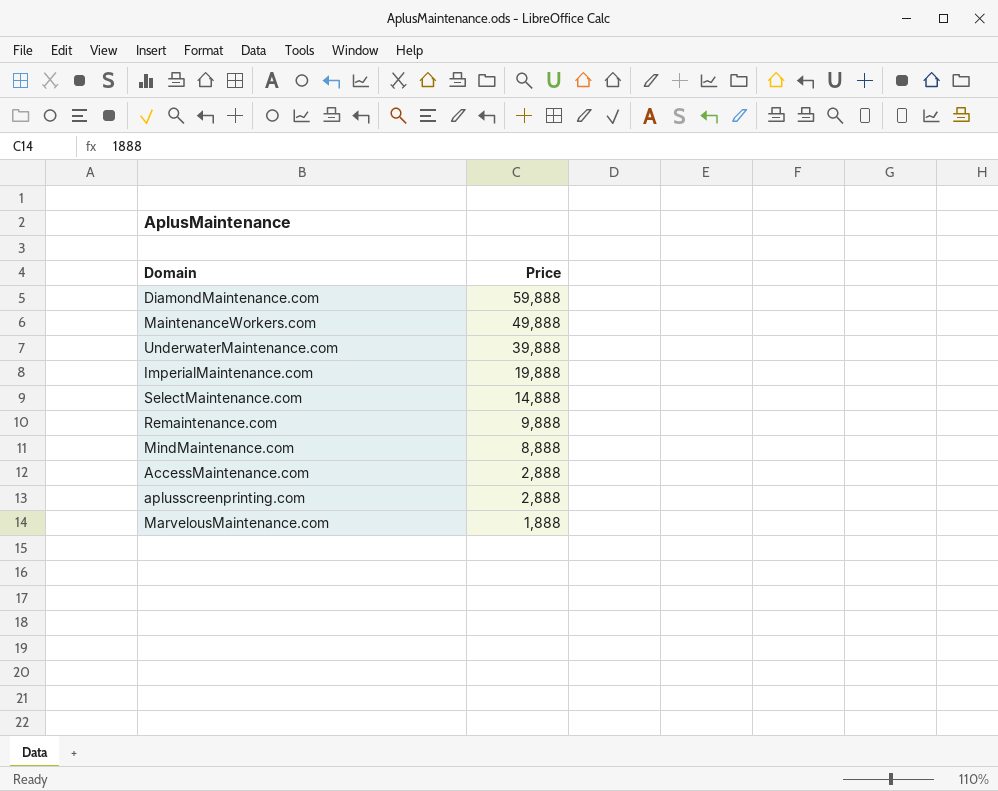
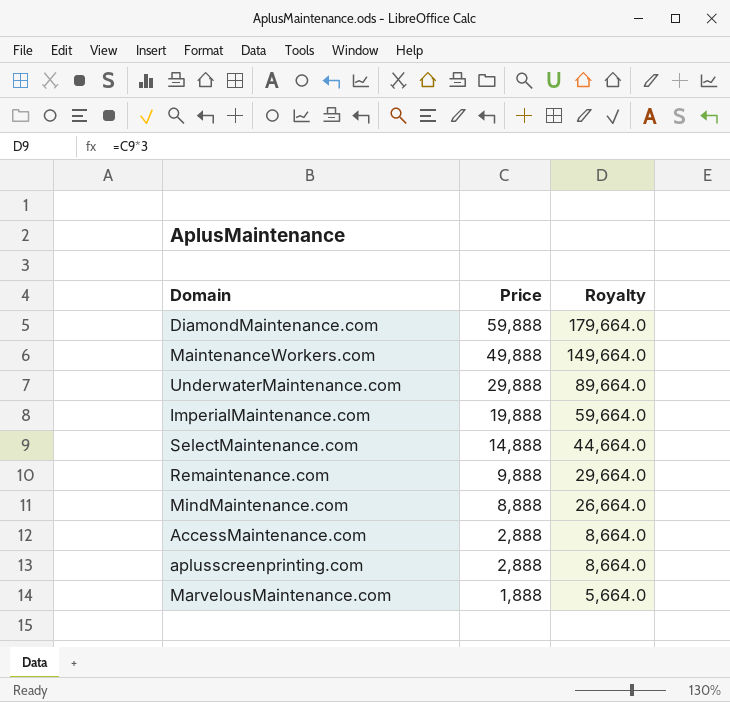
column Royalty | formula: none -> [Price] * 3
UnderwaterMaintenance.com | Price: 39,888 -> 29,888

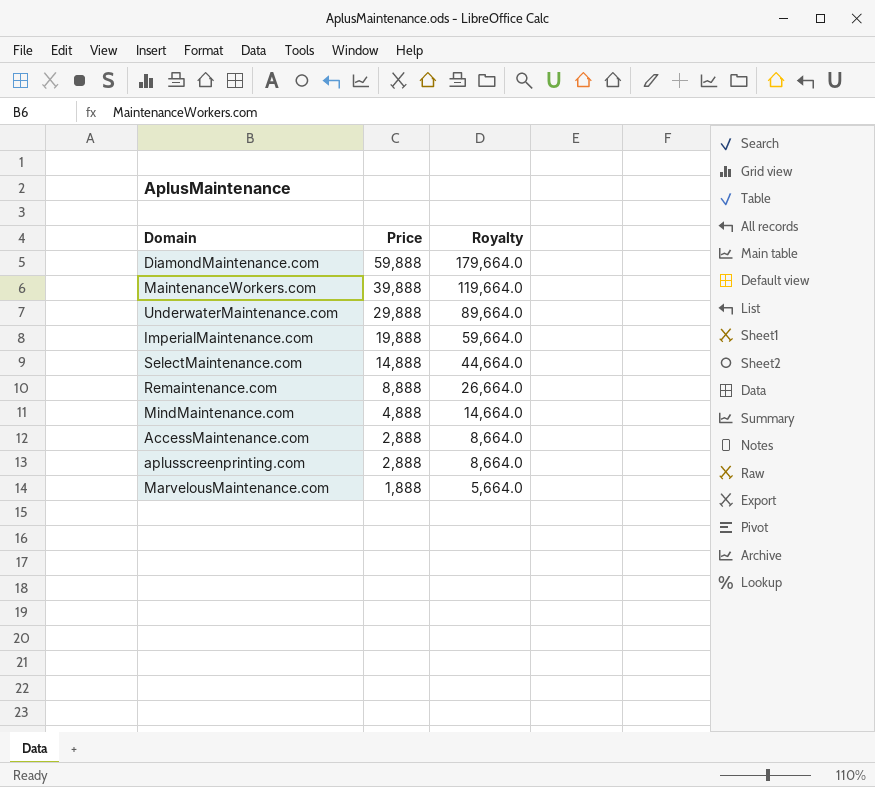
MaintenanceWorkers.com | Price: 49,888 -> 39,888
MaintenanceWorkers.com | Royalty: 149,664.0 -> 119,664.0
Remaintenance.com | Price: 9,888 -> 8,888
Remaintenance.com | Royalty: 29,664.0 -> 26,664.0
MindMaintenance.com | Price: 8,888 -> 4,888
MindMaintenance.com | Royalty: 26,664.0 -> 14,664.0

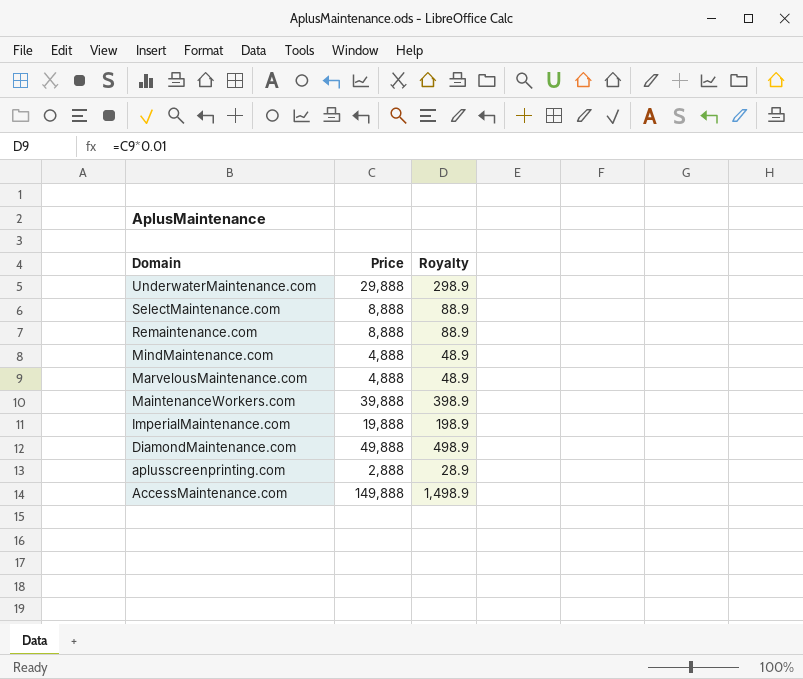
row order: Price descending -> Domain descending
column Royalty | formula: [Price] * 3 -> [Price] * 0.01
SelectMaintenance.com | Price: 14,888 -> 8,888
MarvelousMaintenance.com | Price: 1,888 -> 4,888
DiamondMaintenance.com | Price: 59,888 -> 49,888
AccessMaintenance.com | Price: 2,888 -> 149,888

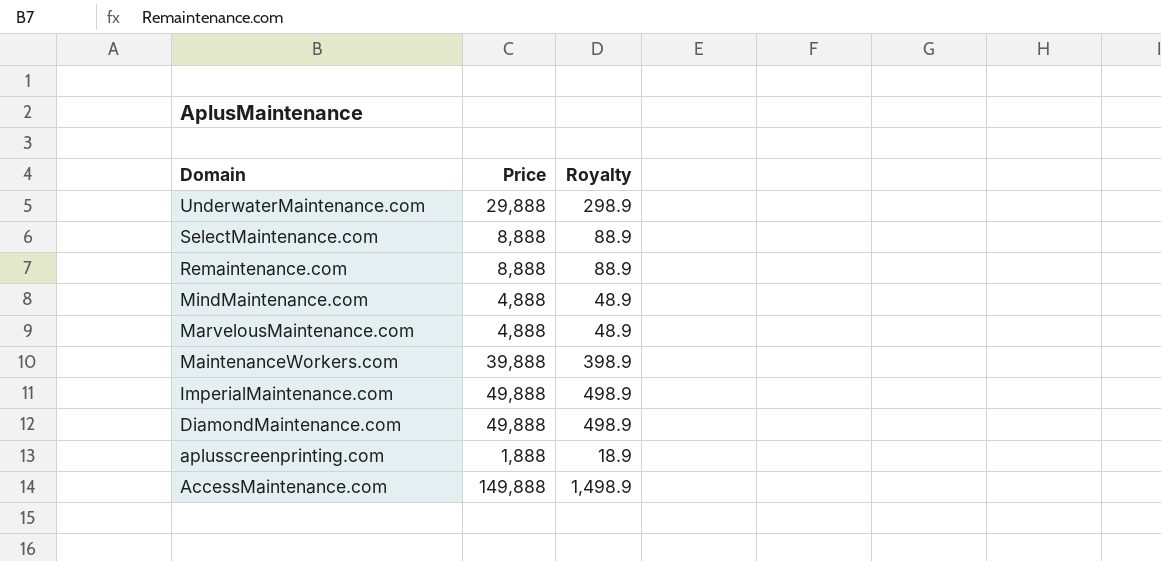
ImperialMaintenance.com | Price: 19,888 -> 49,888
ImperialMaintenance.com | Royalty: 198.9 -> 498.9
aplusscreenprinting.com | Price: 2,888 -> 1,888
aplusscreenprinting.com | Royalty: 28.9 -> 18.9

